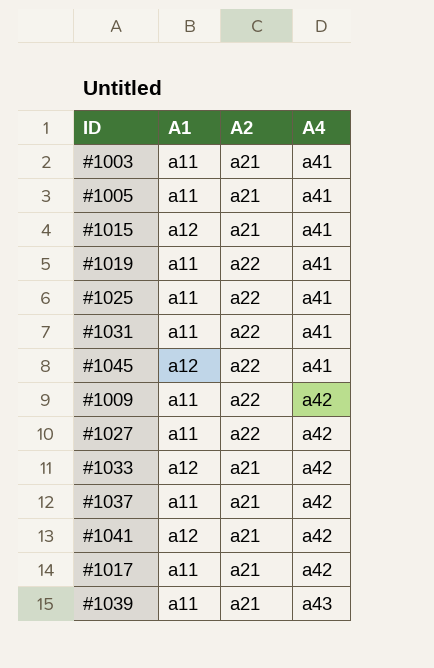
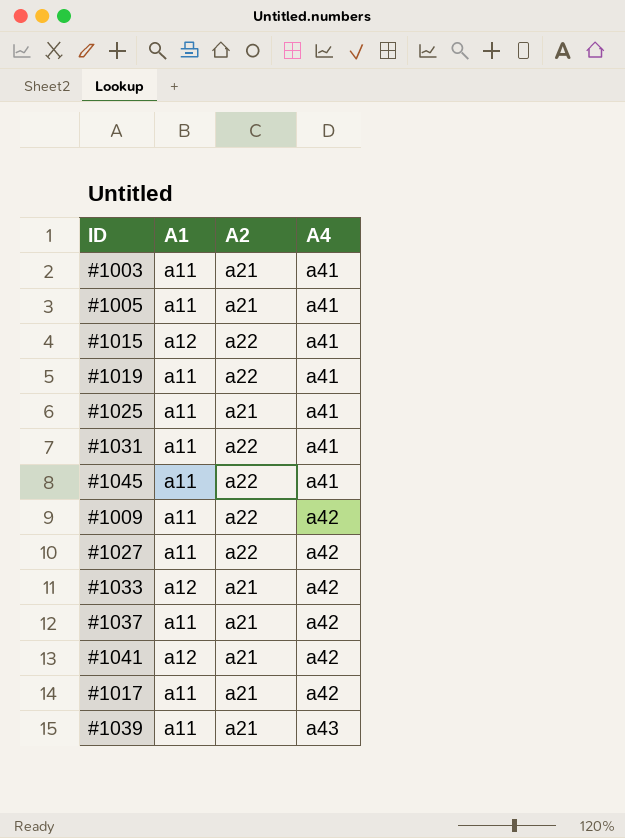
#1015 | A2: a21 -> a22
#1025 | A2: a22 -> a21
#1045 | A1: a12 -> a11

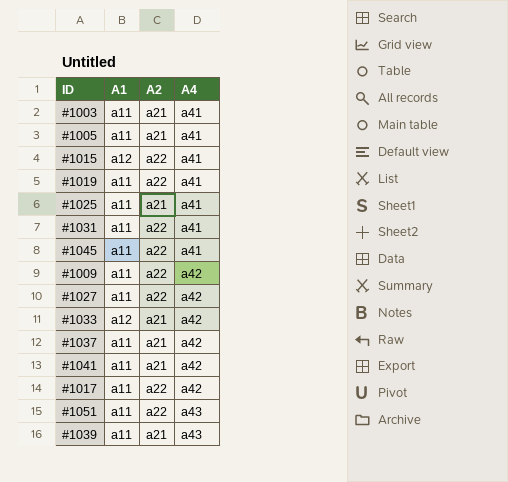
#1041 | A1: a12 -> a11
#1017 | A2: a21 -> a22
row #1051: none -> a11 | a22 | a43

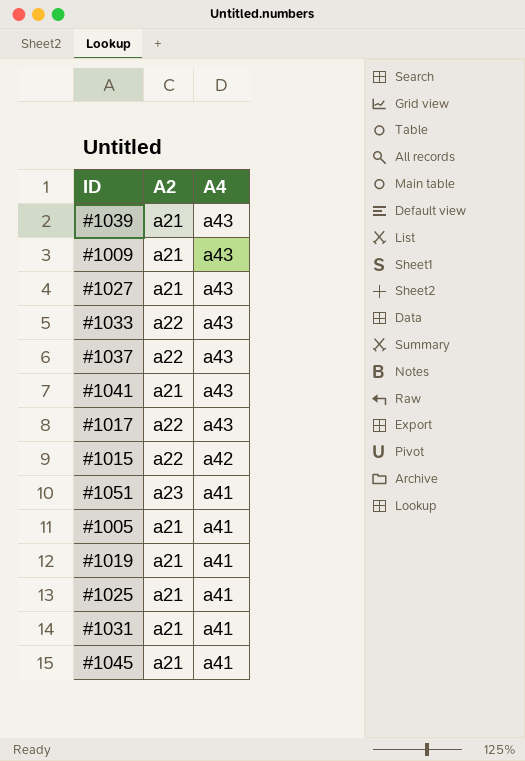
row order: A4 ascending -> A4 descending
column A1 | position: 2 -> none
row #1003: a11 | a21 | a41 -> none
#1009 | A2: a22 -> a21
#1009 | A4: a42 -> a43
#1027 | A2: a22 -> a21
#1027 | A4: a42 -> a43
#1033 | A2: a21 -> a22
#1033 | A4: a42 -> a43
#1037 | A2: a21 -> a22
#1037 | A4: a42 -> a43
#1041 | A4: a42 -> a43
#1017 | A4: a42 -> a43
#1015 | A4: a41 -> a42
#1051 | A2: a22 -> a23
#1051 | A4: a43 -> a41
#1019 | A2: a22 -> a21
#1031 | A2: a22 -> a21
#1045 | A2: a22 -> a21

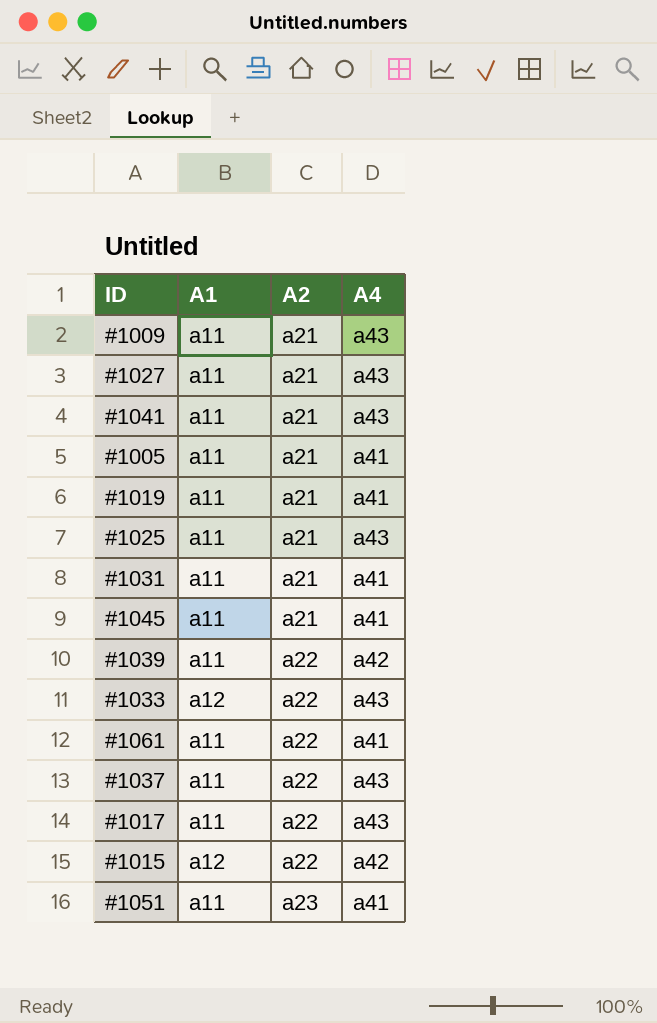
row order: A4 descending -> A2 ascending
column A1 | position: none -> 2
#1025 | A4: a41 -> a43
#1039 | A2: a21 -> a22
#1039 | A4: a43 -> a42
row #1061: none -> a11 | a22 | a41

